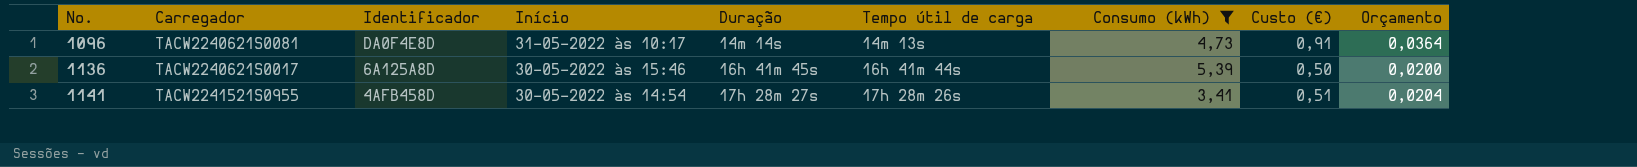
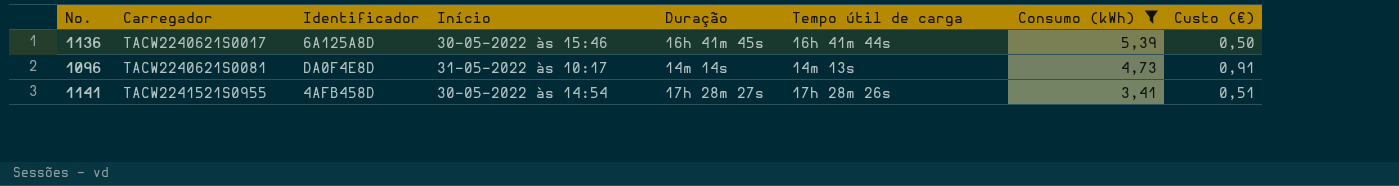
row order: No. ascending -> Carregador ascending
column Orçamento | formula: [Custo (€)] * 0,04 -> none

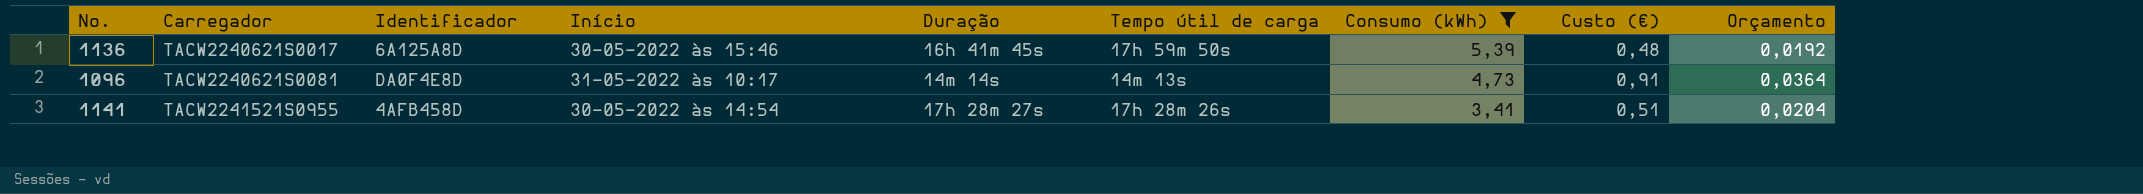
column Orçamento | formula: none -> [Custo (€)] * 0,04
1136 | Tempo útil de carga: 16h 41m 44s -> 17h 59m 50s
1136 | Custo (€): 0,50 -> 0,48

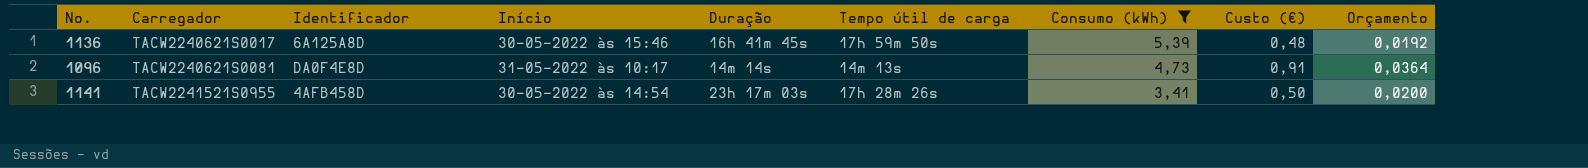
1141 | Duração: 17h 28m 27s -> 23h 17m 03s
1141 | Custo (€): 0,51 -> 0,50
1141 | Orçamento: 0,0204 -> 0,0200

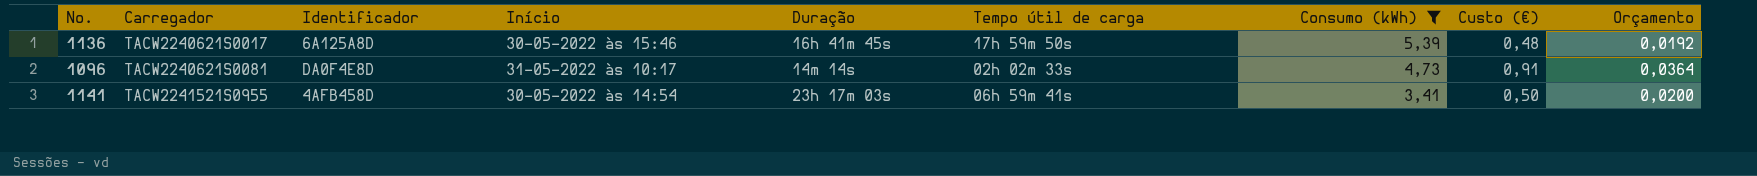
1096 | Tempo útil de carga: 14m 13s -> 02h 02m 33s
1141 | Tempo útil de carga: 17h 28m 26s -> 06h 59m 41s

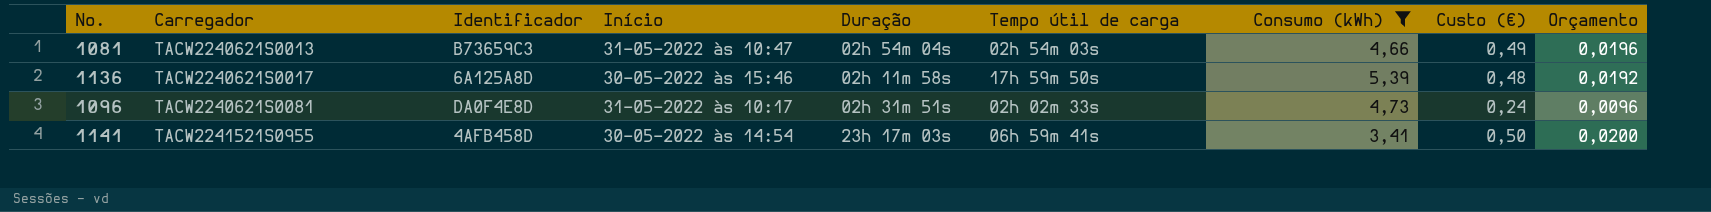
row 1081: none -> TACW2240621S0013 | B73659C3 | 31-05-2022 às 10:47 | 02h 54m 04s | 02h 54m 03s | 4,66 | 0,49 | 0,0196
1136 | Duração: 16h 41m 45s -> 02h 11m 58s
1096 | Duração: 14m 14s -> 02h 31m 51s
1096 | Custo (€): 0,91 -> 0,24
1096 | Orçamento: 0,0364 -> 0,0096

